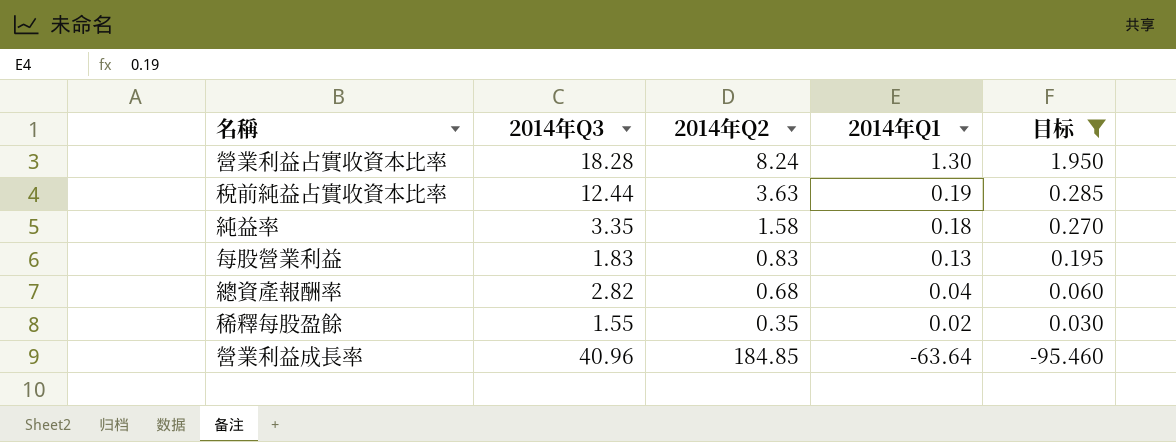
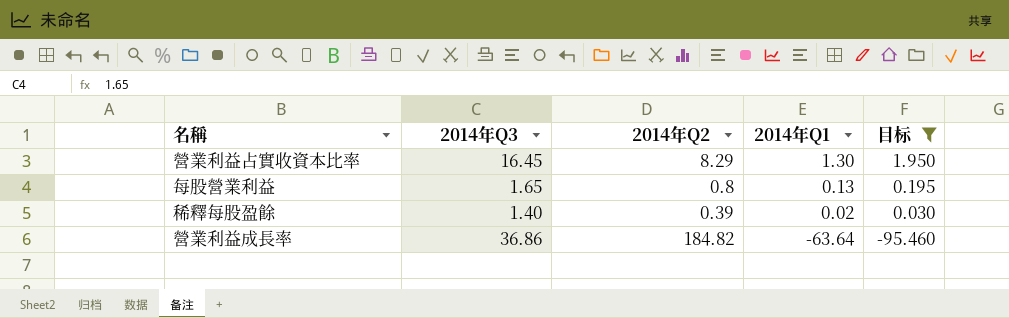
row 稅前純益占實收資本比率: 12.44 | 3.63 | 0.19 | 0.285 -> none
row 純益率: 3.35 | 1.58 | 0.18 | 0.270 -> none
row 總資產報酬率: 2.82 | 0.68 | 0.04 | 0.060 -> none
營業利益占實收資本比率 | 2014年Q3: 18.28 -> 16.45
營業利益占實收資本比率 | 2014年Q2: 8.24 -> 8.29
每股營業利益 | 2014年Q3: 1.83 -> 1.65
每股營業利益 | 2014年Q2: 0.83 -> 0.8
稀釋每股盈餘 | 2014年Q3: 1.55 -> 1.40
稀釋每股盈餘 | 2014年Q2: 0.35 -> 0.39
營業利益成長率 | 2014年Q3: 40.96 -> 36.86
營業利益成長率 | 2014年Q2: 184.85 -> 184.82

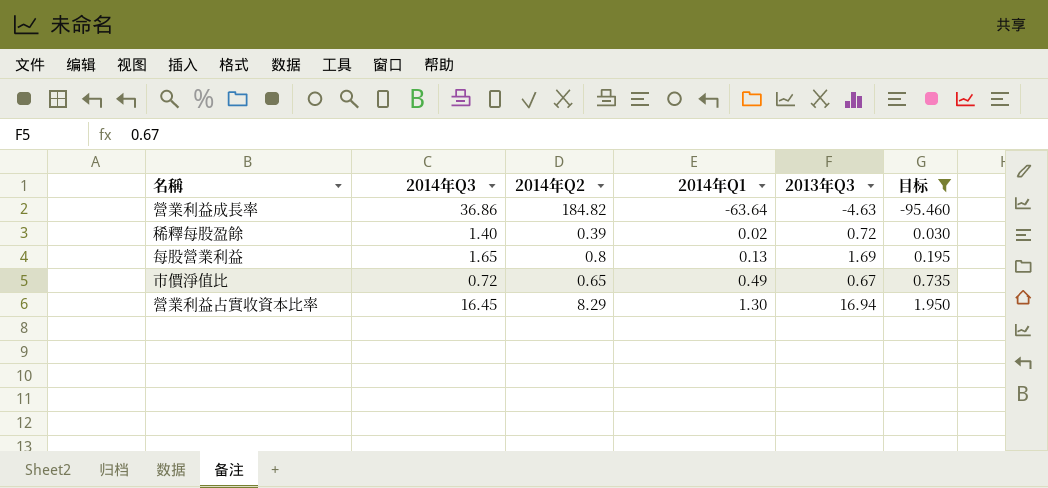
row order: 2014年Q1 descending -> 2014年Q1 ascending
column 2013年Q3 | position: none -> 5
row 市價淨值比: none -> 0.72 | 0.65 | 0.49 | 0.67 | 0.735

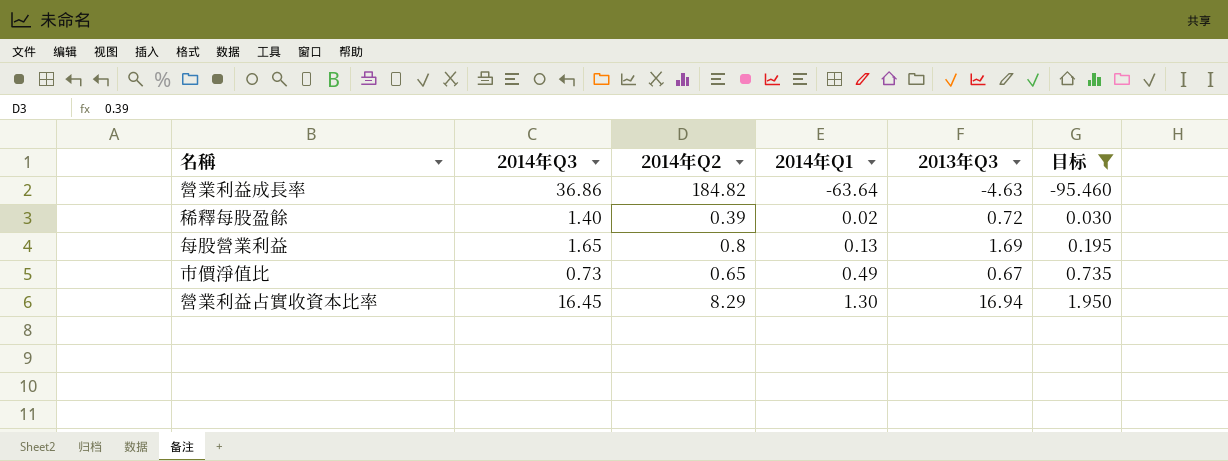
市價淨值比 | 2014年Q3: 0.72 -> 0.73

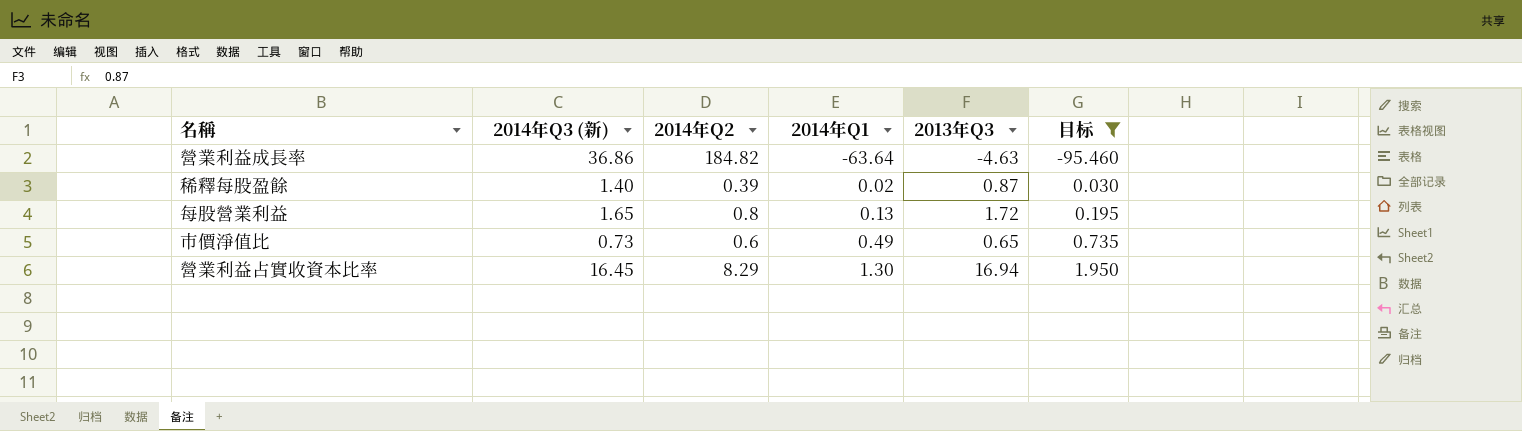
column name: 2014年Q3 -> 2014年Q3 (新)
稀釋每股盈餘 | 2013年Q3: 0.72 -> 0.87
每股營業利益 | 2013年Q3: 1.69 -> 1.72
市價淨值比 | 2014年Q2: 0.65 -> 0.6
市價淨值比 | 2013年Q3: 0.67 -> 0.65

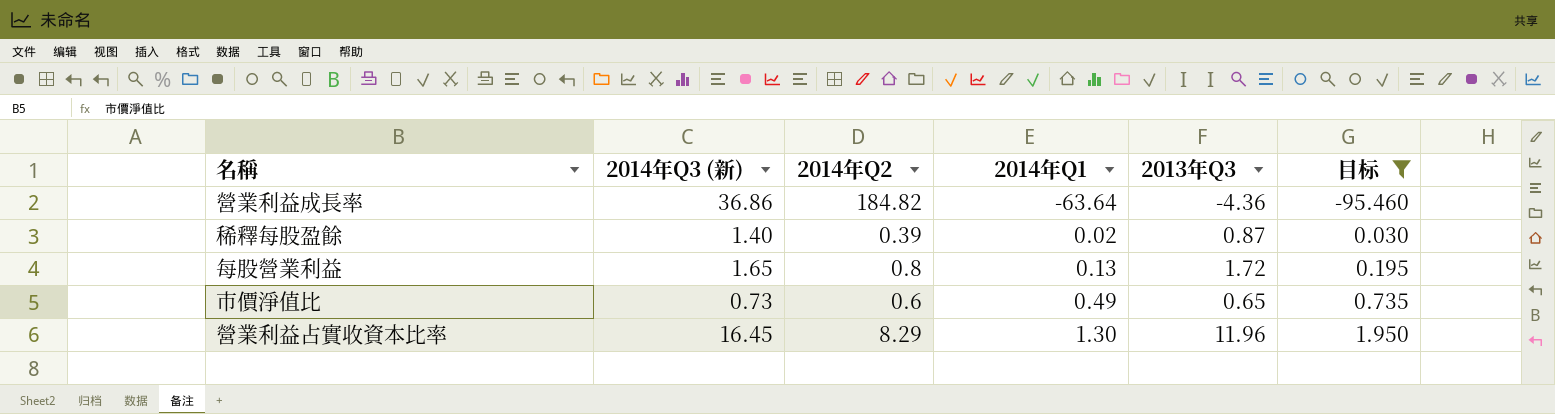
營業利益成長率 | 2013年Q3: -4.63 -> -4.36
營業利益占實收資本比率 | 2013年Q3: 16.94 -> 11.96

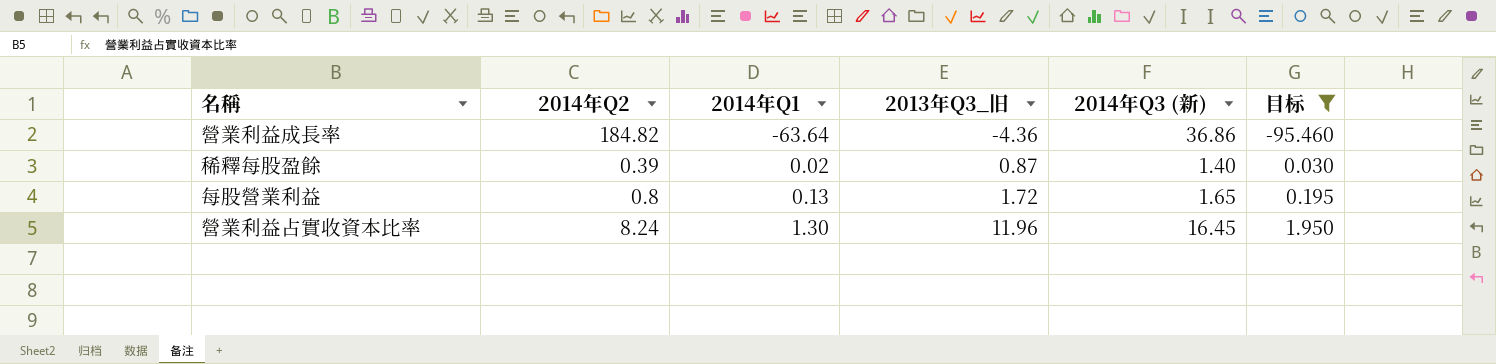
column name: 2013年Q3 -> 2013年Q3_旧
column 2014年Q3 (新) | position: 2 -> 5
row 市價淨值比: 0.73 | 0.6 | 0.49 | 0.65 | 0.735 -> none
營業利益占實收資本比率 | 2014年Q2: 8.29 -> 8.24

